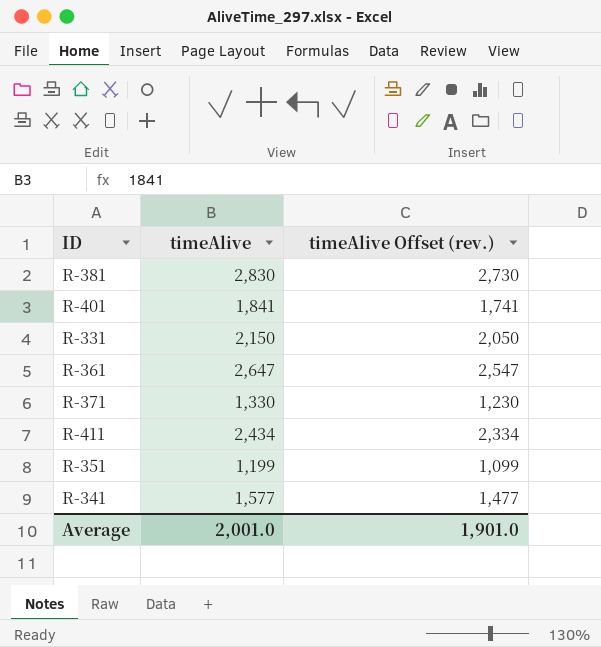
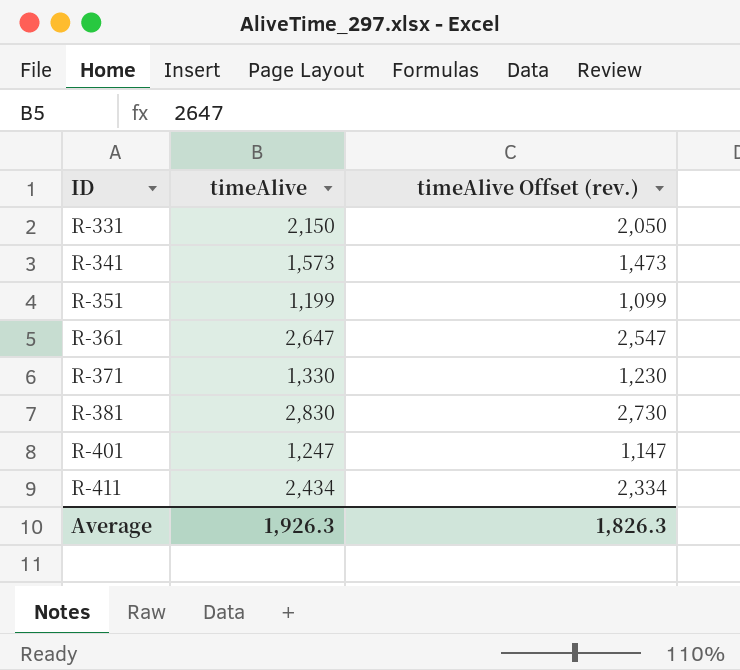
row order: none -> ID ascending
R-341 | timeAlive: 1,577 -> 1,573
R-341 | timeAlive Offset (rev.): 1,477 -> 1,473
R-401 | timeAlive: 1,841 -> 1,247
R-401 | timeAlive Offset (rev.): 1,741 -> 1,147
Average | timeAlive: 2,001.0 -> 1,926.3
Average | timeAlive Offset (rev.): 1,901.0 -> 1,826.3

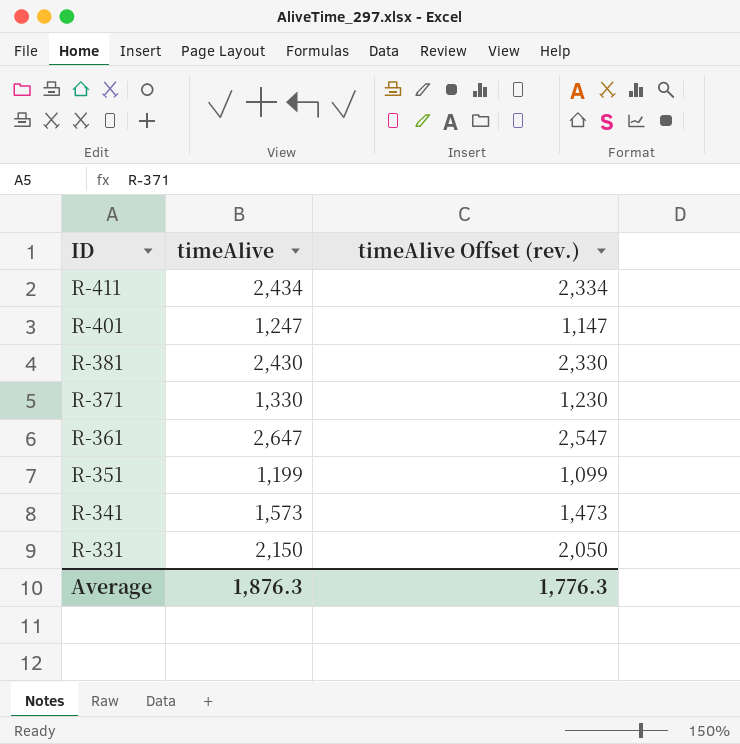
row order: ID ascending -> ID descending
R-381 | timeAlive: 2,830 -> 2,430
R-381 | timeAlive Offset (rev.): 2,730 -> 2,330
Average | timeAlive: 1,926.3 -> 1,876.3
Average | timeAlive Offset (rev.): 1,826.3 -> 1,776.3

